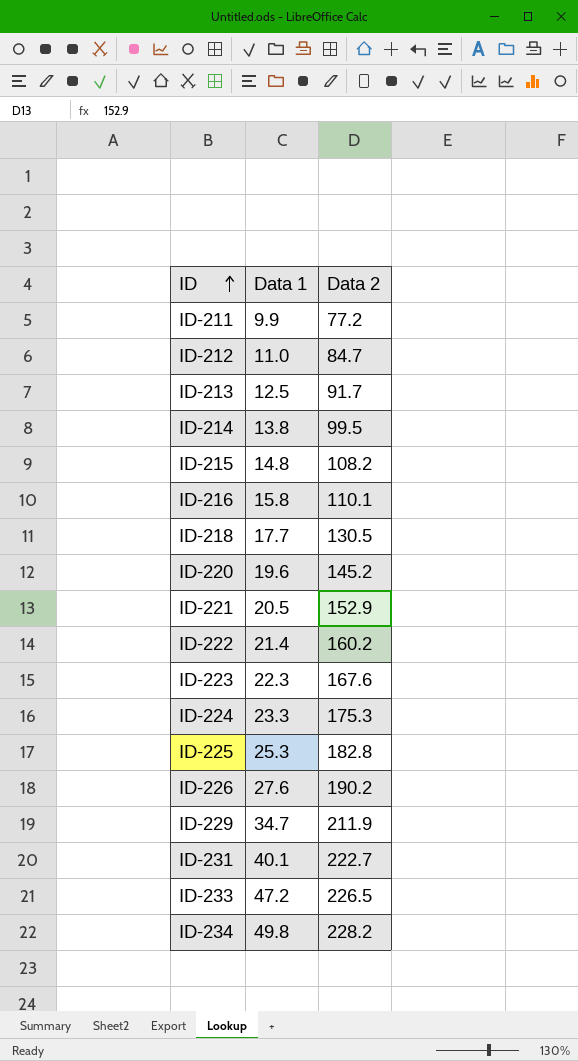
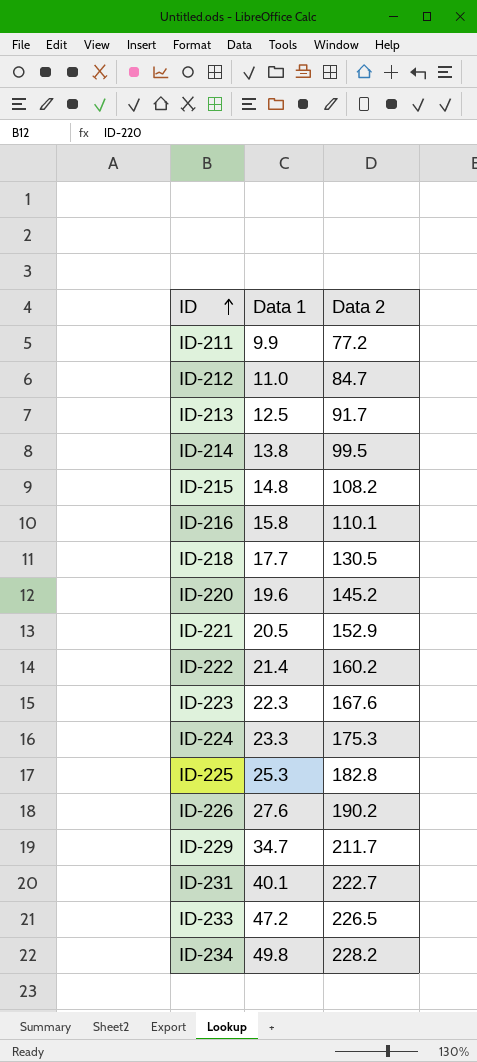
ID-229 | Data 2: 211.9 -> 211.7

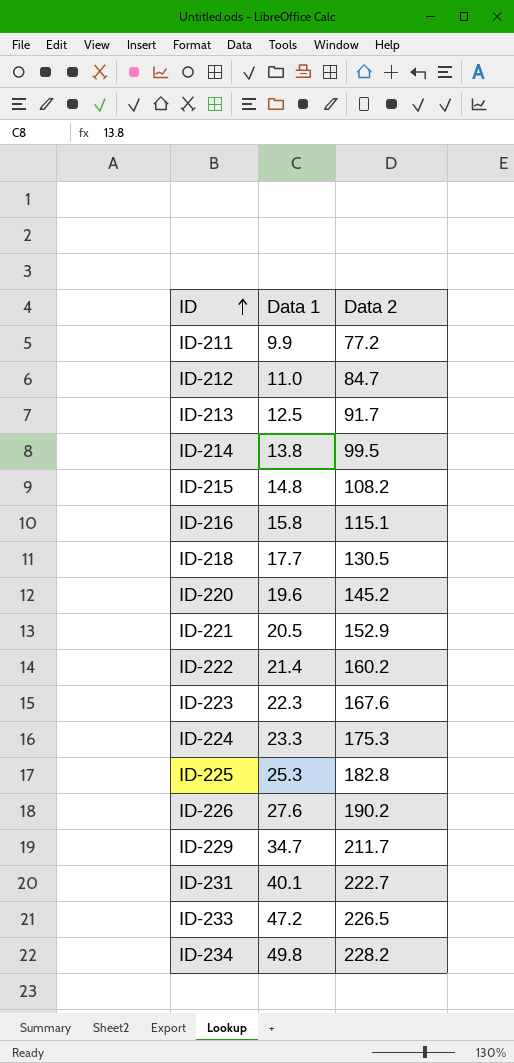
ID-216 | Data 2: 110.1 -> 115.1

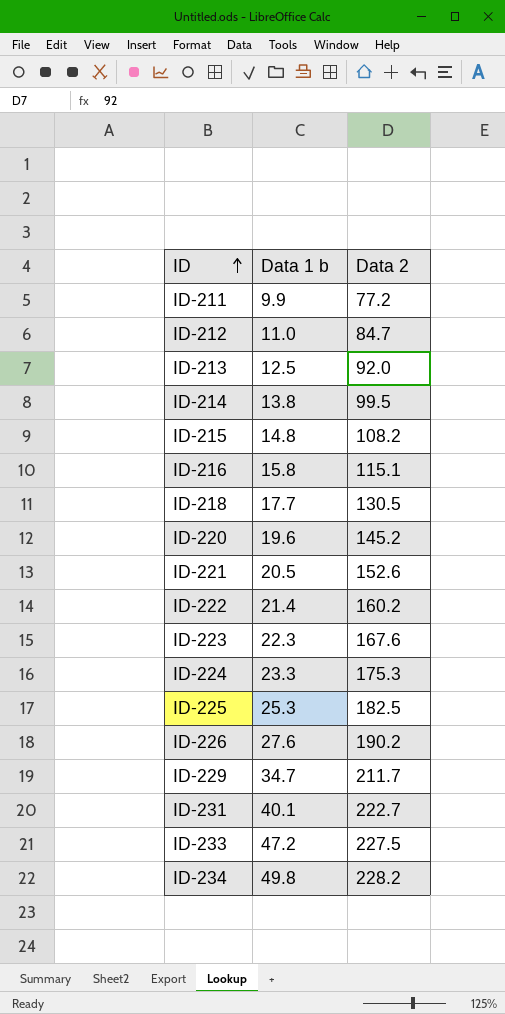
column name: Data 1 -> Data 1 b
ID-213 | Data 2: 91.7 -> 92.0
ID-221 | Data 2: 152.9 -> 152.6
ID-225 | Data 2: 182.8 -> 182.5
ID-233 | Data 2: 226.5 -> 227.5

